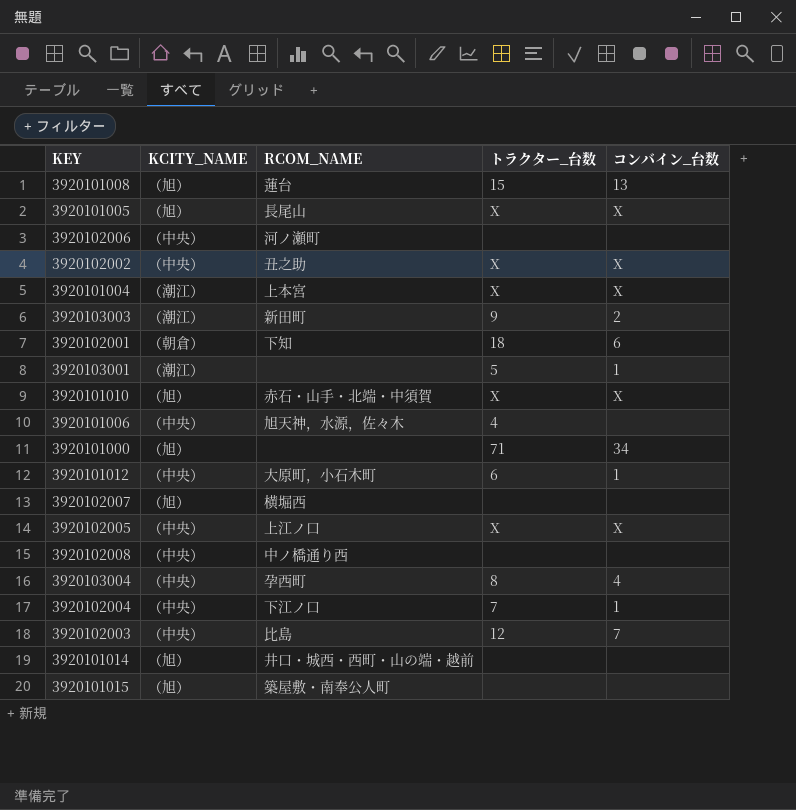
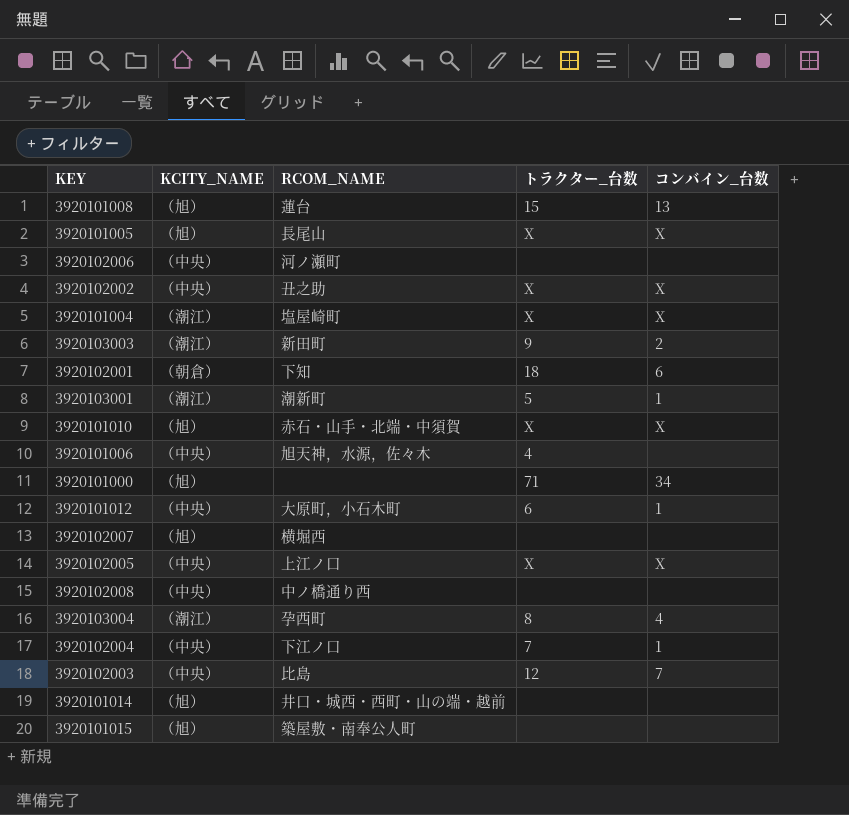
3920101004 | RCOM_NAME: 上本宮 -> 塩屋崎町
3920103001 | RCOM_NAME: none -> 潮新町
3920103004 | KCITY_NAME: （中央） -> （潮江）

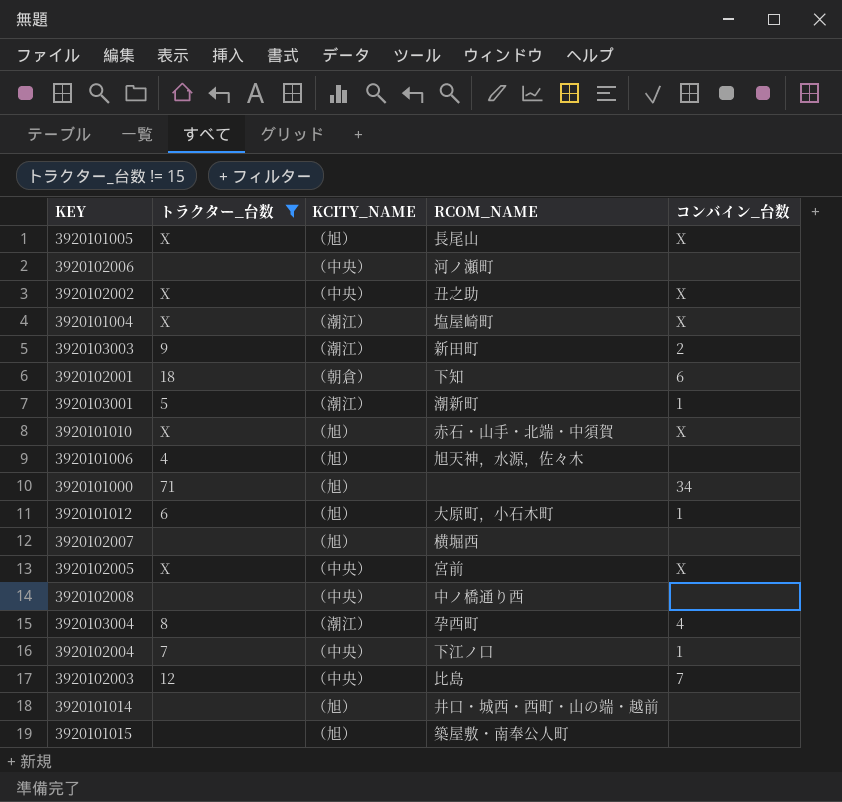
filter: none -> トラクター_台数 != 15
column トラクター_台数 | position: 4 -> 2
3920101006 | KCITY_NAME: （中央） -> （旭）
3920101012 | KCITY_NAME: （中央） -> （旭）
3920102005 | RCOM_NAME: 上江ノ口 -> 宮前

